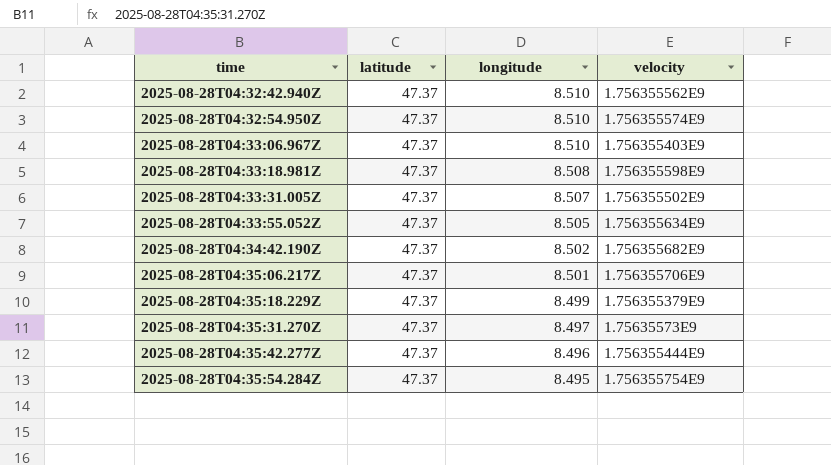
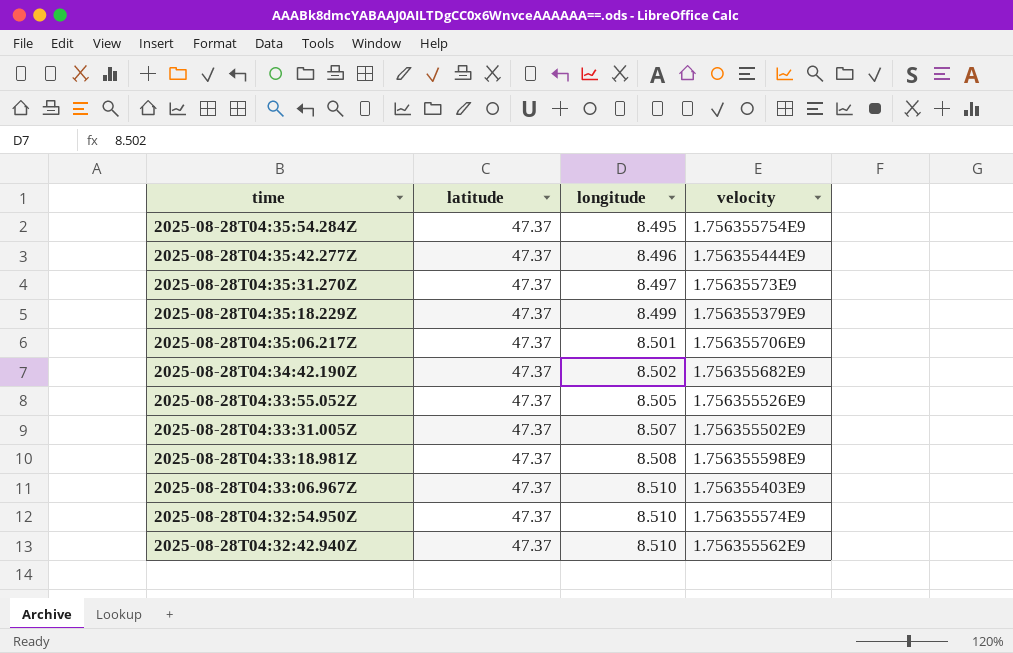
row order: time ascending -> time descending
2025-08-28T04:33:55.052Z | velocity: 1.756355634E9 -> 1.756355526E9

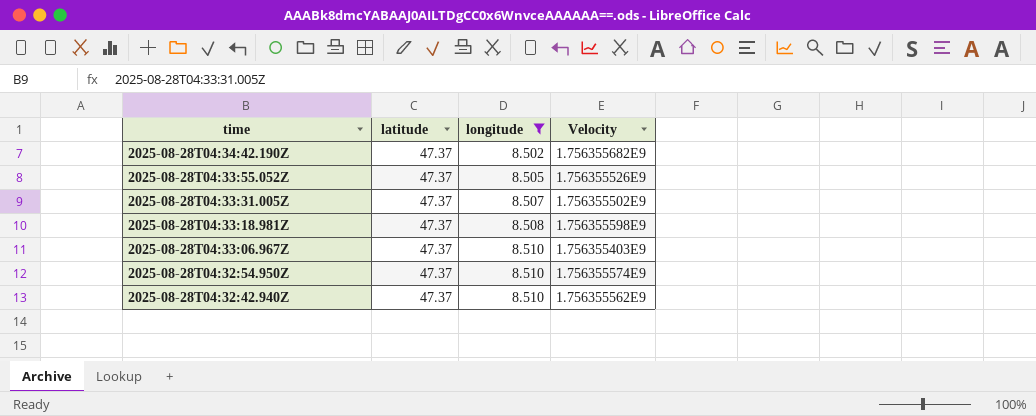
filter: none -> longitude >= 8.502
column name: velocity -> Velocity

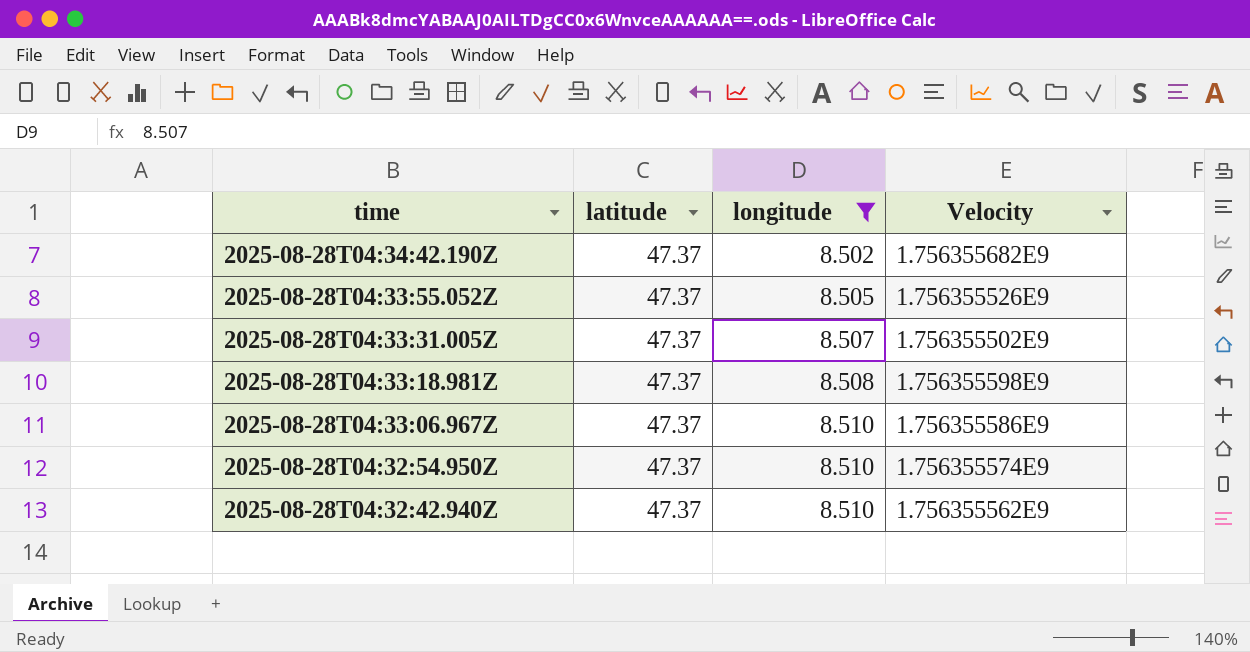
2025-08-28T04:33:06.967Z | Velocity: 1.756355403E9 -> 1.756355586E9

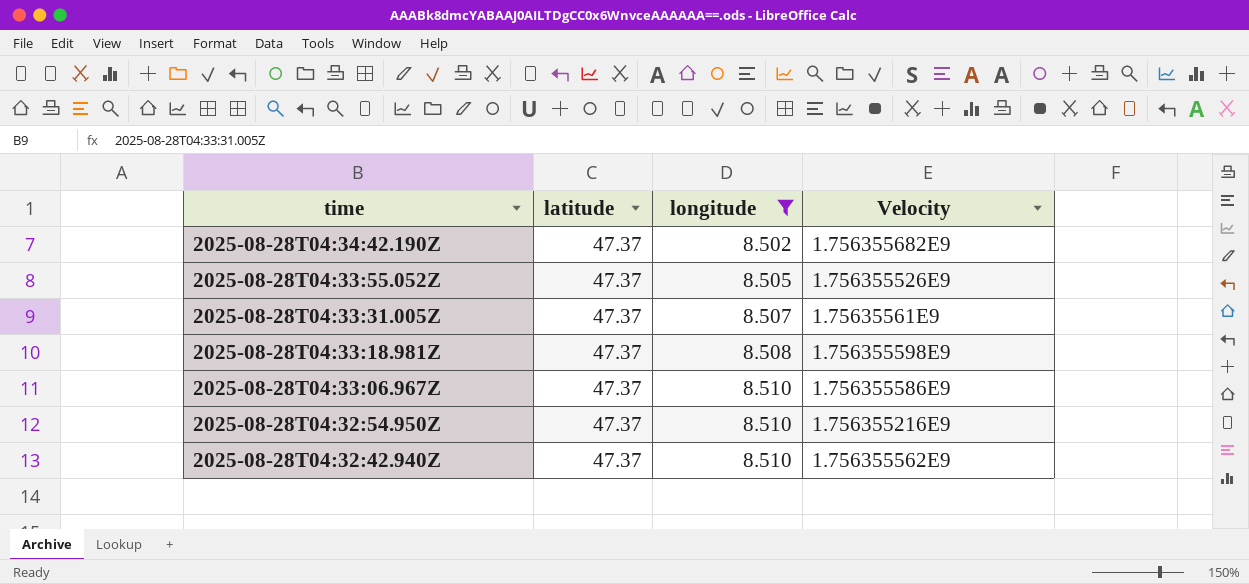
2025-08-28T04:33:31.005Z | Velocity: 1.756355502E9 -> 1.75635561E9
2025-08-28T04:32:54.950Z | Velocity: 1.756355574E9 -> 1.756355216E9

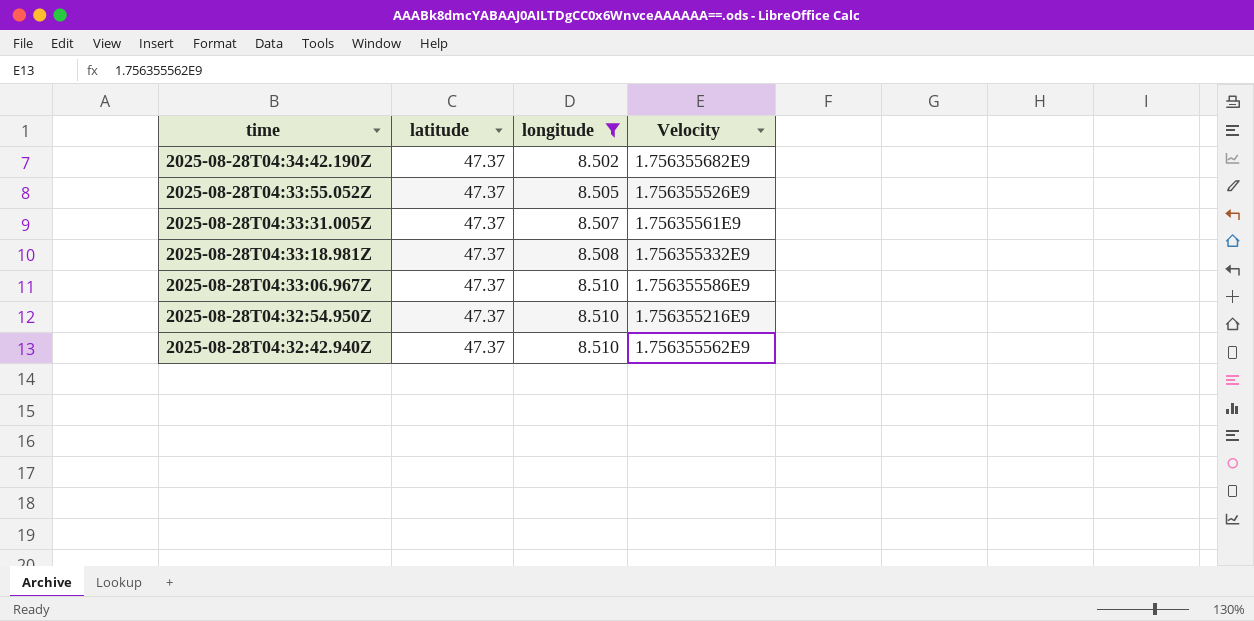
2025-08-28T04:33:18.981Z | Velocity: 1.756355598E9 -> 1.756355332E9

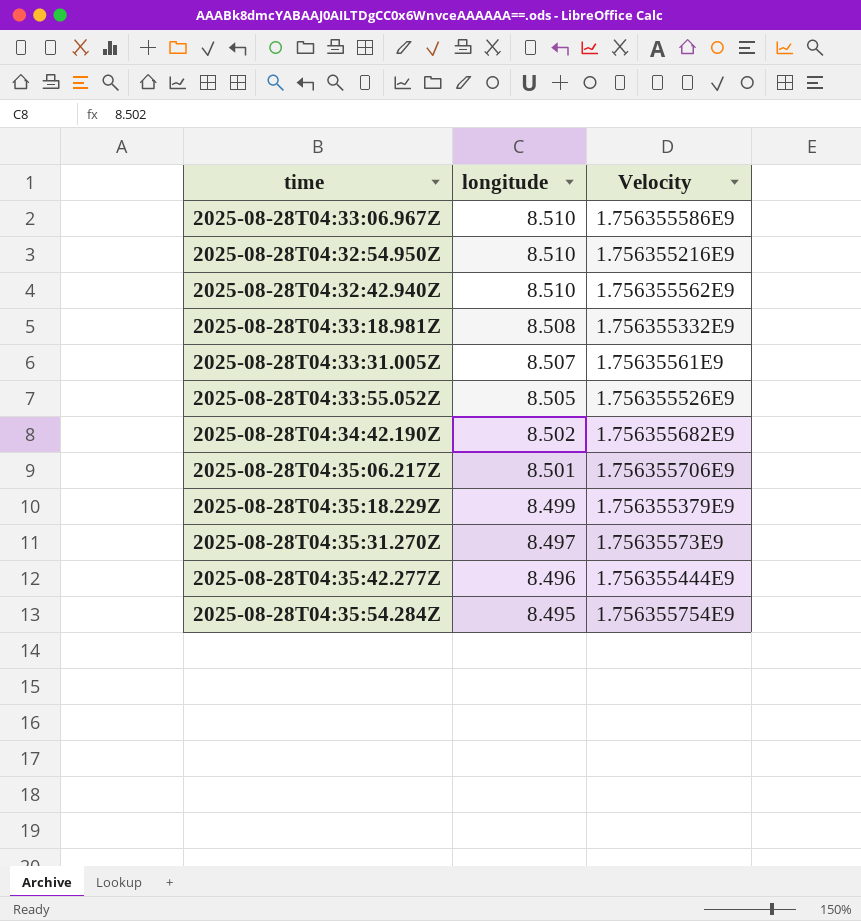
filter: longitude >= 8.502 -> none
row order: time descending -> longitude descending
column latitude | position: 2 -> none

